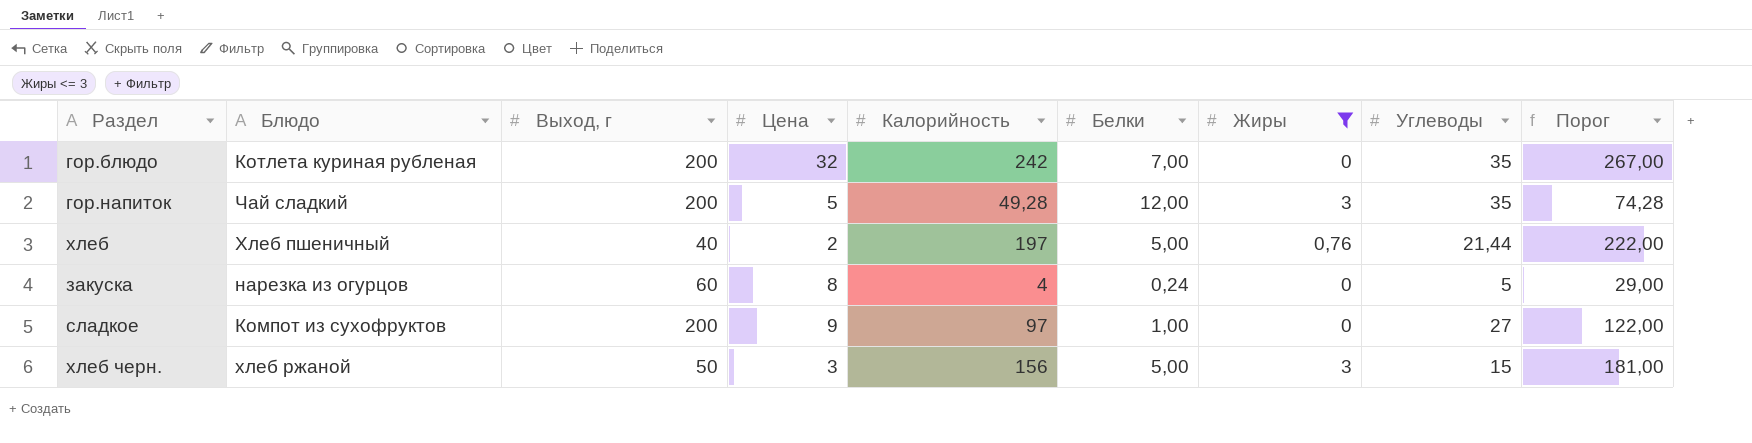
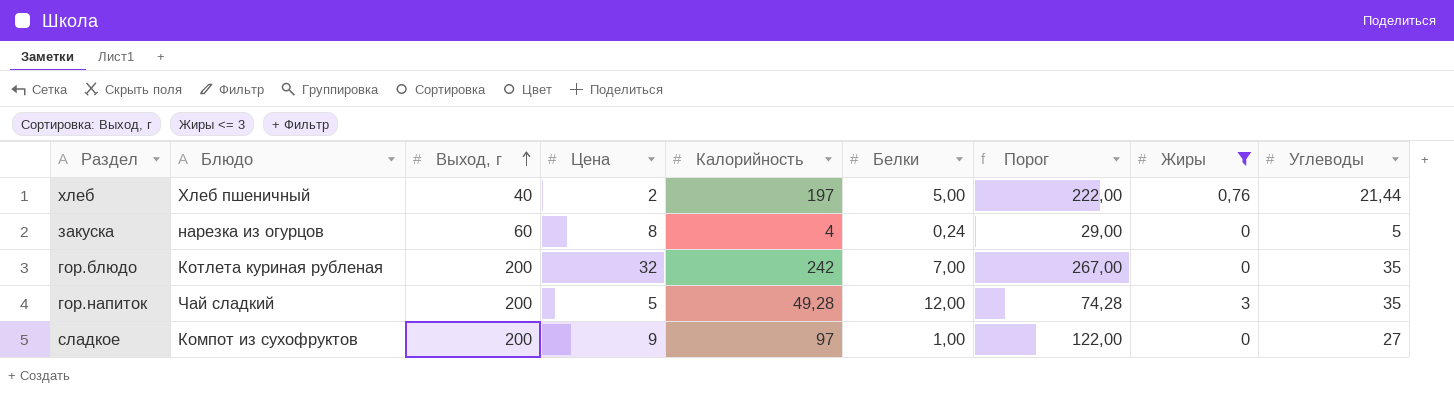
row order: none -> Выход, г ascending
column Порог | position: 9 -> 7
row хлеб черн.: хлеб ржаной | 50 | 3 | 156 | 5,00 | 3 | 15 | 181,00 -> none

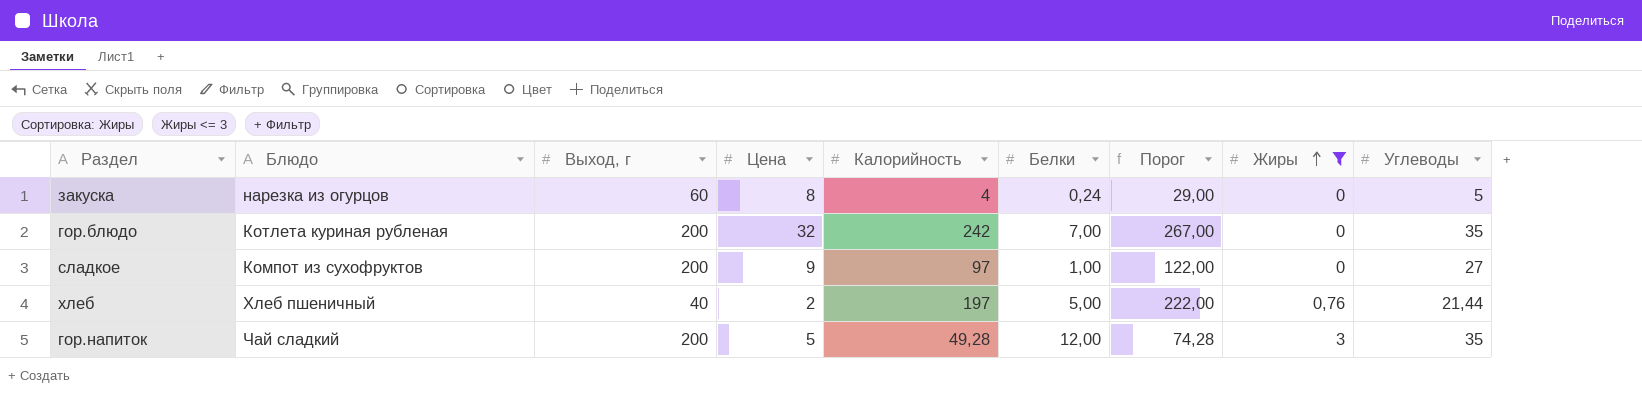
row order: Выход, г ascending -> Жиры ascending

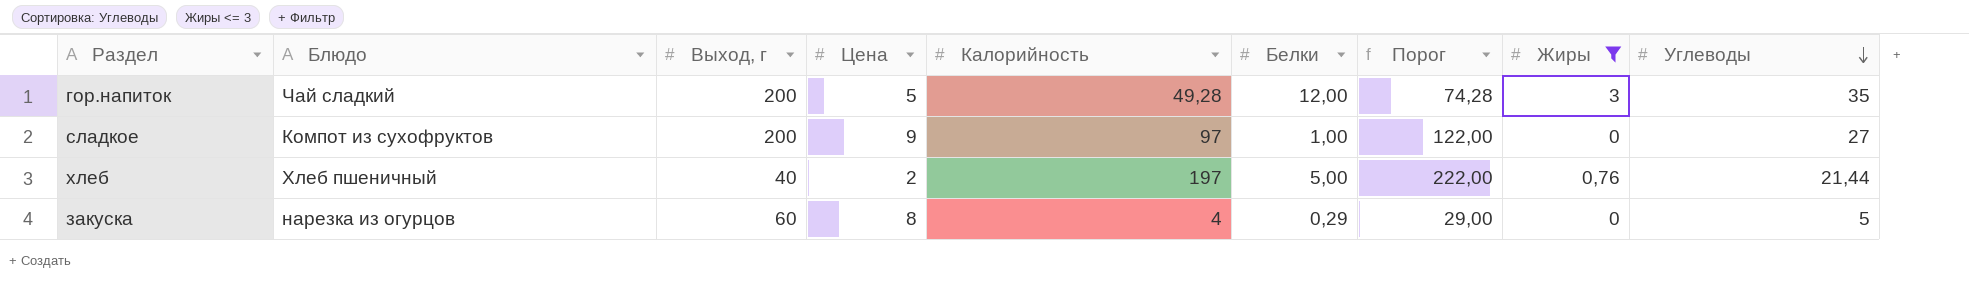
row order: Жиры ascending -> Углеводы descending
row гор.блюдо: Котлета куриная рубленая | 200 | 32 | 242 | 7,00 | 267,00 | 0 | 35 -> none
закуска | Белки: 0,24 -> 0,29

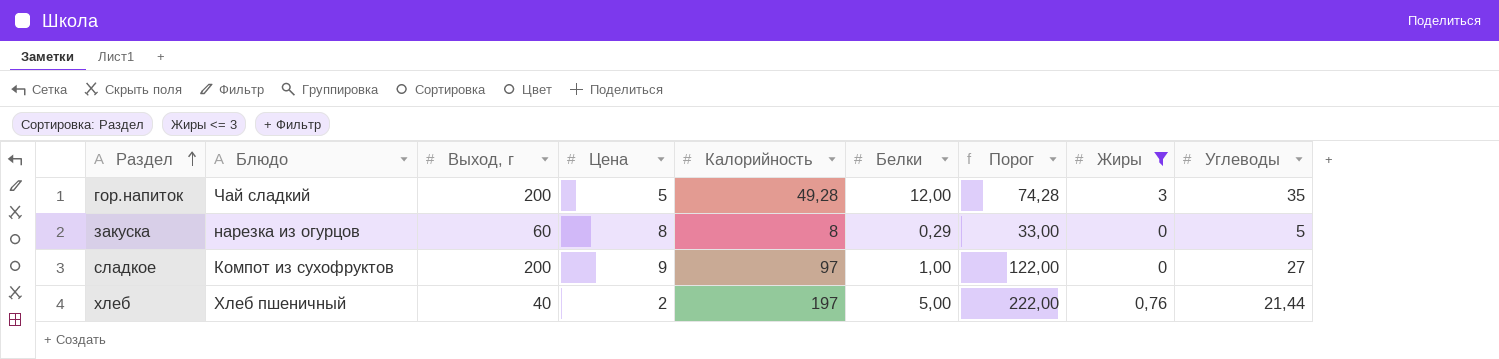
row order: Углеводы descending -> Раздел ascending
закуска | Калорийность: 4 -> 8
закуска | Порог: 29,00 -> 33,00

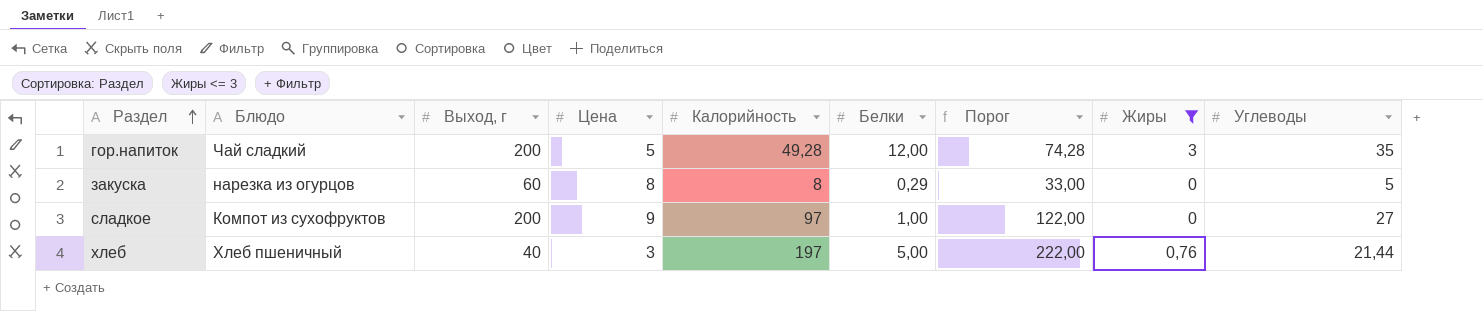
хлеб | Цена: 2 -> 3

